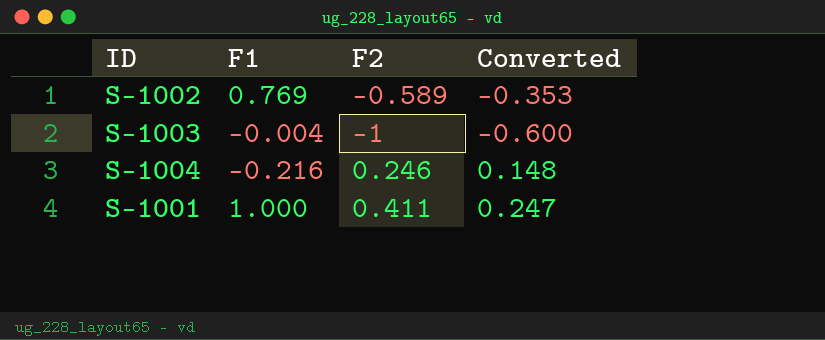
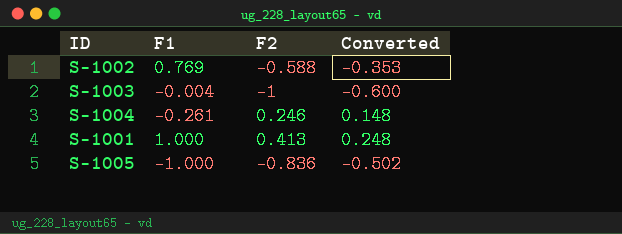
S-1002 | F2: -0.589 -> -0.588
S-1004 | F1: -0.216 -> -0.261
S-1001 | F2: 0.411 -> 0.413
S-1001 | Converted: 0.247 -> 0.248
row S-1005: none -> -1.000 | -0.836 | -0.502

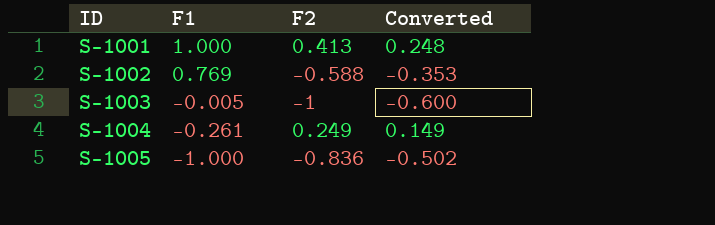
row order: none -> ID ascending
S-1003 | F1: -0.004 -> -0.005
S-1004 | F2: 0.246 -> 0.249
S-1004 | Converted: 0.148 -> 0.149

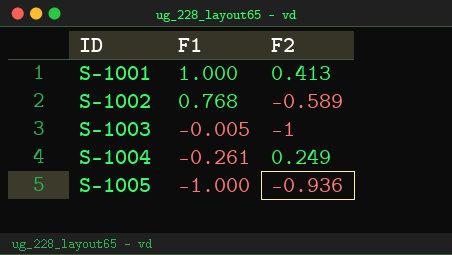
column Converted | formula: [F2] * 0.6 -> none
S-1002 | F1: 0.769 -> 0.768
S-1002 | F2: -0.588 -> -0.589
S-1005 | F2: -0.836 -> -0.936

